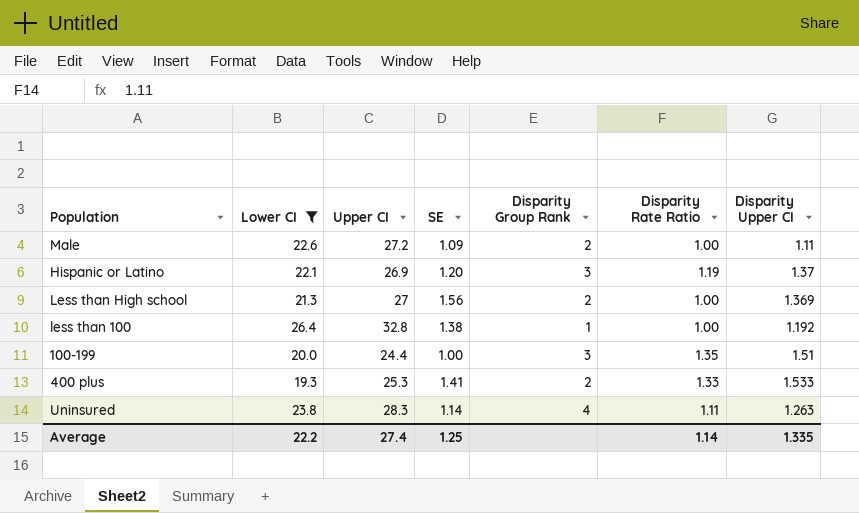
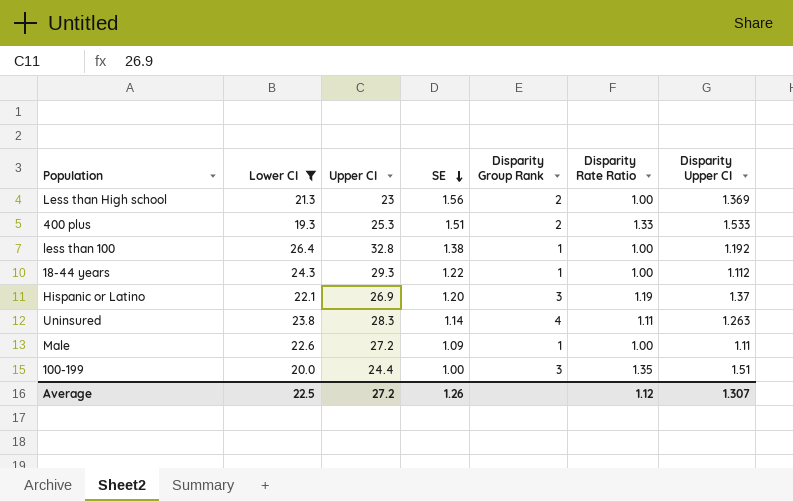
row order: none -> SE descending
Less than High school | Upper CI: 27 -> 23
400 plus | SE: 1.41 -> 1.51
row 18-44 years: none -> 24.3 | 29.3 | 1.22 | 1 | 1.00 | 1.112
Male | Disparity Group Rank: 2 -> 1
Average | Lower CI: 22.2 -> 22.5
Average | Upper CI: 27.4 -> 27.2
Average | SE: 1.25 -> 1.26
Average | Disparity Rate Ratio: 1.14 -> 1.12
Average | Disparity Upper CI: 1.335 -> 1.307

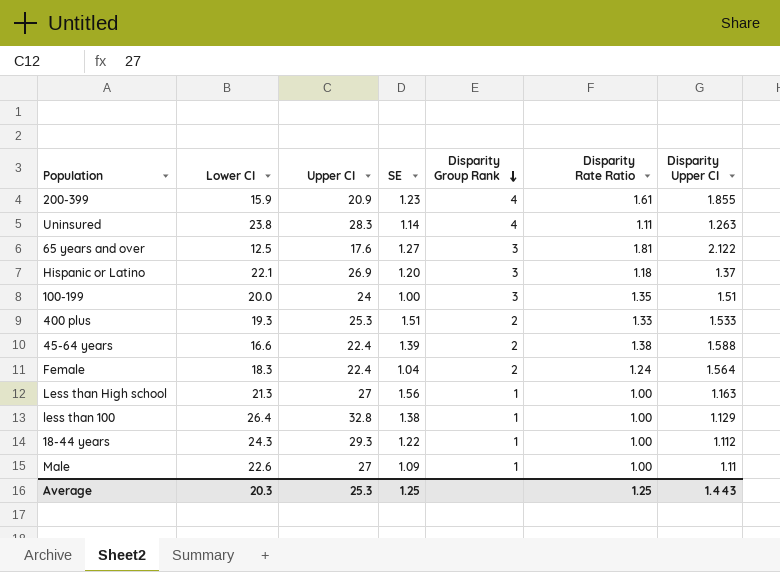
filter: Lower CI >= 19.3 -> none
row order: SE descending -> Disparity Group Rank descending
Hispanic or Latino | Disparity Rate Ratio: 1.19 -> 1.18
100-199 | Upper CI: 24.4 -> 24
Less than High school | Upper CI: 23 -> 27
Less than High school | Disparity Group Rank: 2 -> 1
Less than High school | Disparity Upper CI: 1.369 -> 1.163
less than 100 | Disparity Upper CI: 1.192 -> 1.129
Male | Upper CI: 27.2 -> 27
Average | Lower CI: 22.5 -> 20.3
Average | Upper CI: 27.2 -> 25.3
Average | SE: 1.26 -> 1.25
Average | Disparity Rate Ratio: 1.12 -> 1.25
Average | Disparity Upper CI: 1.307 -> 1.443

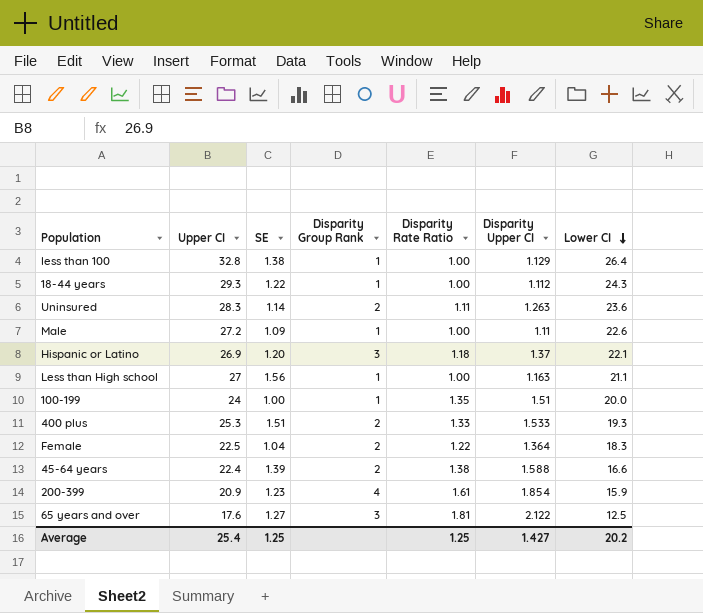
row order: Disparity Group Rank descending -> Lower CI descending
column Lower CI | position: 2 -> 7
Uninsured | Disparity Group Rank: 4 -> 2
Uninsured | Lower CI: 23.8 -> 23.6
Male | Upper CI: 27 -> 27.2
Less than High school | Lower CI: 21.3 -> 21.1
100-199 | Disparity Group Rank: 3 -> 1
Female | Upper CI: 22.4 -> 22.5
Female | Disparity Rate Ratio: 1.24 -> 1.22
Female | Disparity Upper CI: 1.564 -> 1.364
200-399 | Disparity Upper CI: 1.855 -> 1.854
Average | Upper CI: 25.3 -> 25.4
Average | Disparity Upper CI: 1.443 -> 1.427
Average | Lower CI: 20.3 -> 20.2

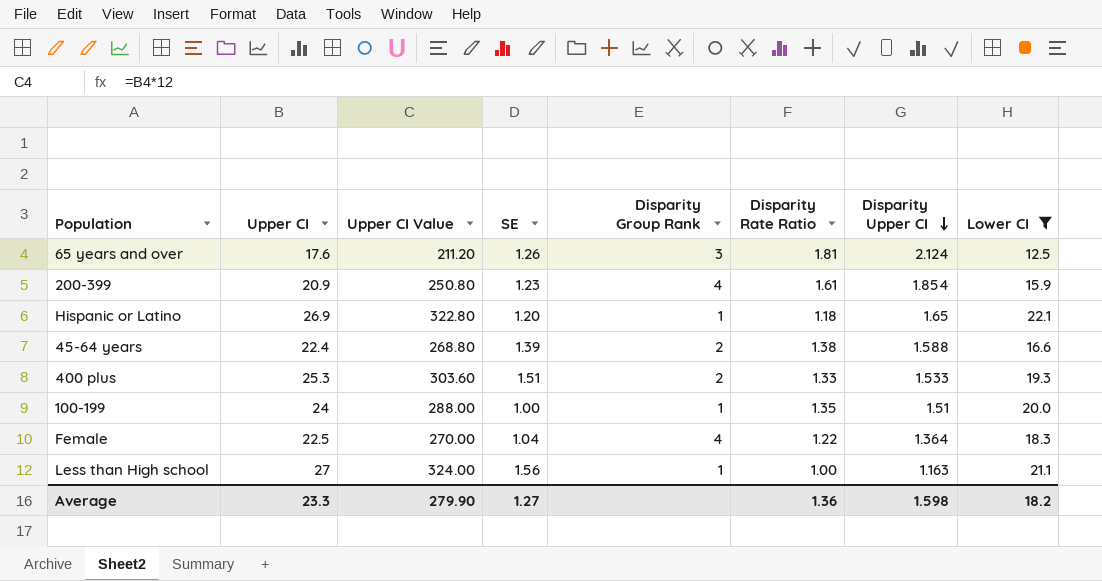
filter: none -> Lower CI <= 22.1
row order: Lower CI descending -> Disparity Upper CI descending
column Upper CI Value | formula: none -> [Upper CI] * 12
65 years and over | SE: 1.27 -> 1.26
65 years and over | Disparity Upper CI: 2.122 -> 2.124
Hispanic or Latino | Disparity Group Rank: 3 -> 1
Hispanic or Latino | Disparity Upper CI: 1.37 -> 1.65
Female | Disparity Group Rank: 2 -> 4
Average | Upper CI: 25.4 -> 23.3
Average | SE: 1.25 -> 1.27
Average | Disparity Rate Ratio: 1.25 -> 1.36
Average | Disparity Upper CI: 1.427 -> 1.598
Average | Lower CI: 20.2 -> 18.2

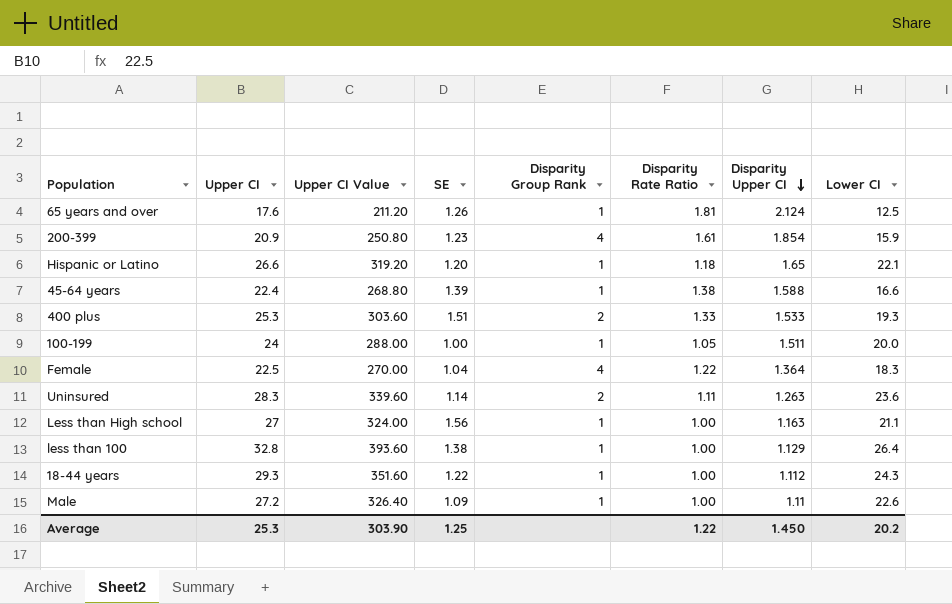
filter: Lower CI <= 22.1 -> none
65 years and over | Disparity Group Rank: 3 -> 1
Hispanic or Latino | Upper CI: 26.9 -> 26.6
Hispanic or Latino | Upper CI Value: 322.80 -> 319.20
45-64 years | Disparity Group Rank: 2 -> 1
100-199 | Disparity Rate Ratio: 1.35 -> 1.05
100-199 | Disparity Upper CI: 1.51 -> 1.511
Average | Upper CI: 23.3 -> 25.3
Average | Upper CI Value: 279.90 -> 303.90
Average | SE: 1.27 -> 1.25
Average | Disparity Rate Ratio: 1.36 -> 1.22
Average | Disparity Upper CI: 1.598 -> 1.450
Average | Lower CI: 18.2 -> 20.2

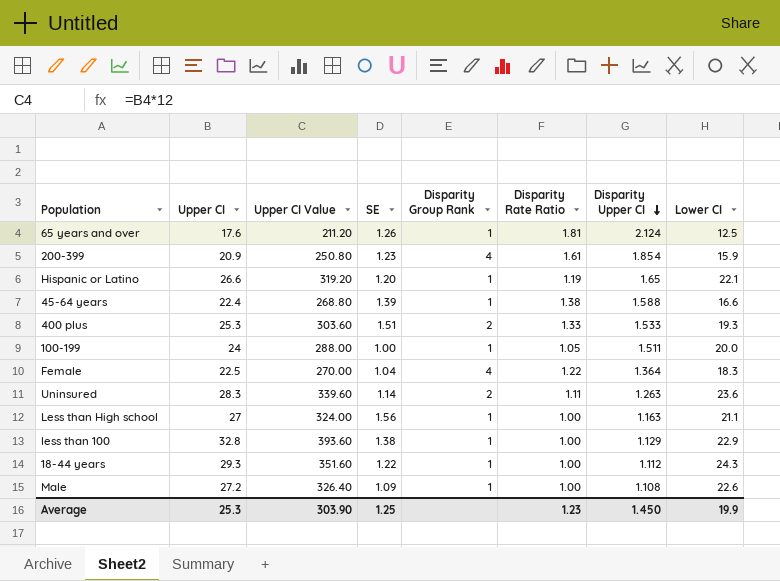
Hispanic or Latino | Disparity Rate Ratio: 1.18 -> 1.19
less than 100 | Lower CI: 26.4 -> 22.9
Male | Disparity Upper CI: 1.11 -> 1.108
Average | Disparity Rate Ratio: 1.22 -> 1.23
Average | Lower CI: 20.2 -> 19.9

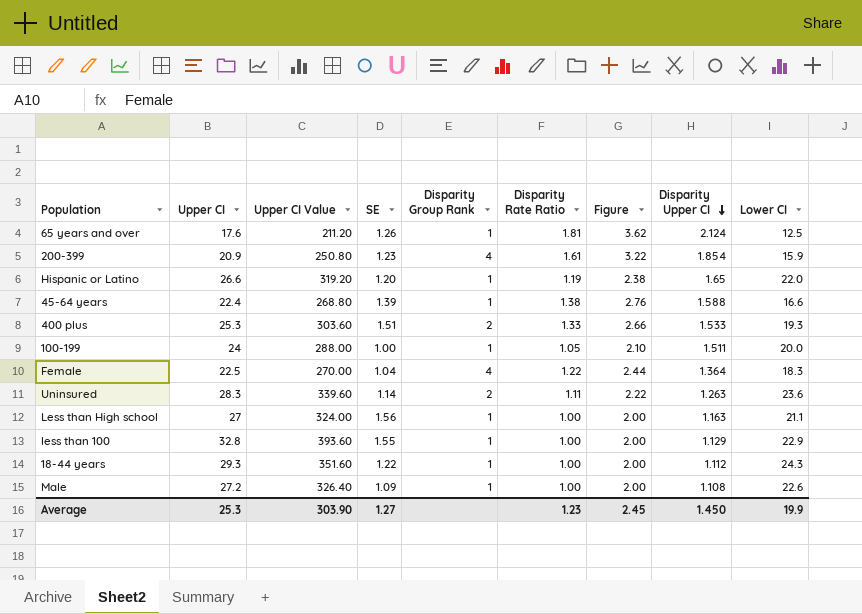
column Figure | formula: none -> [Disparity Rate Ratio] * 2
Hispanic or Latino | Lower CI: 22.1 -> 22.0
less than 100 | SE: 1.38 -> 1.55
Average | SE: 1.25 -> 1.27

